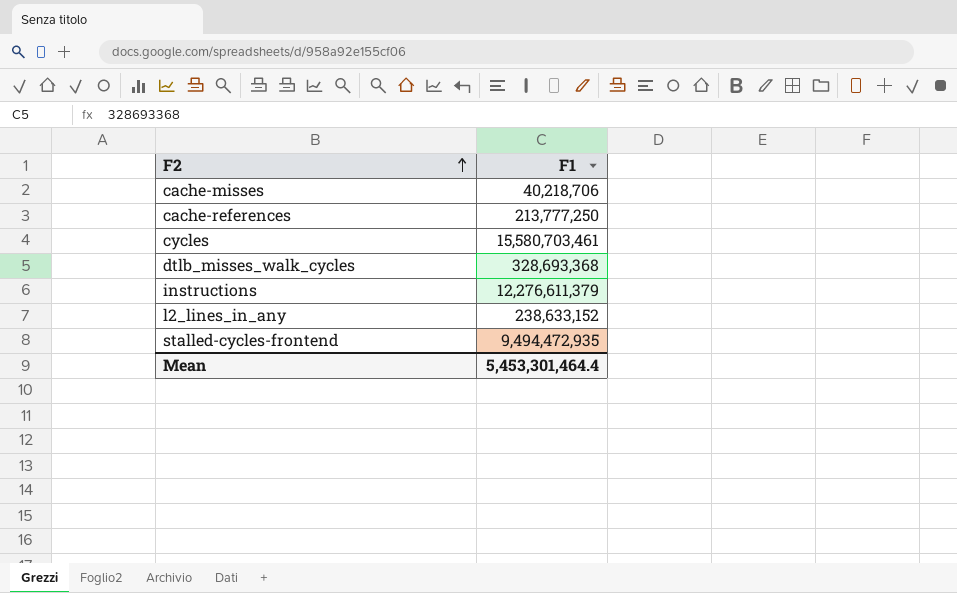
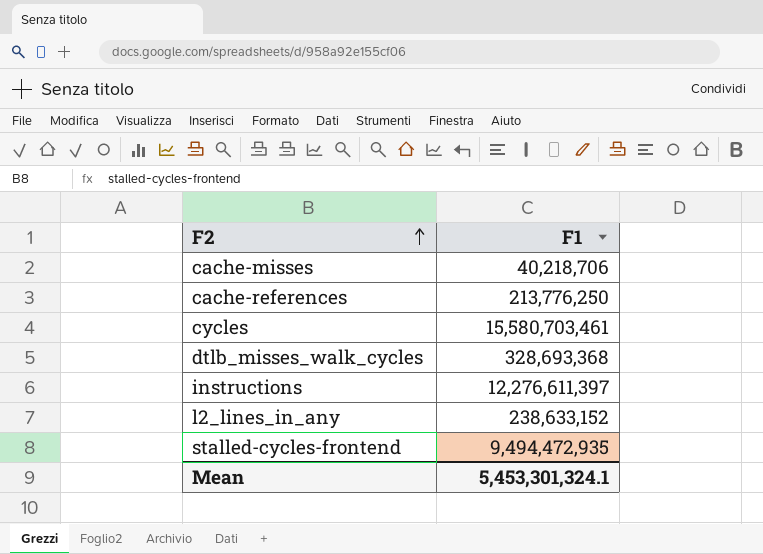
cache-references | F1: 213,777,250 -> 213,776,250
instructions | F1: 12,276,611,379 -> 12,276,611,397
Mean | F1: 5,453,301,464.4 -> 5,453,301,324.1

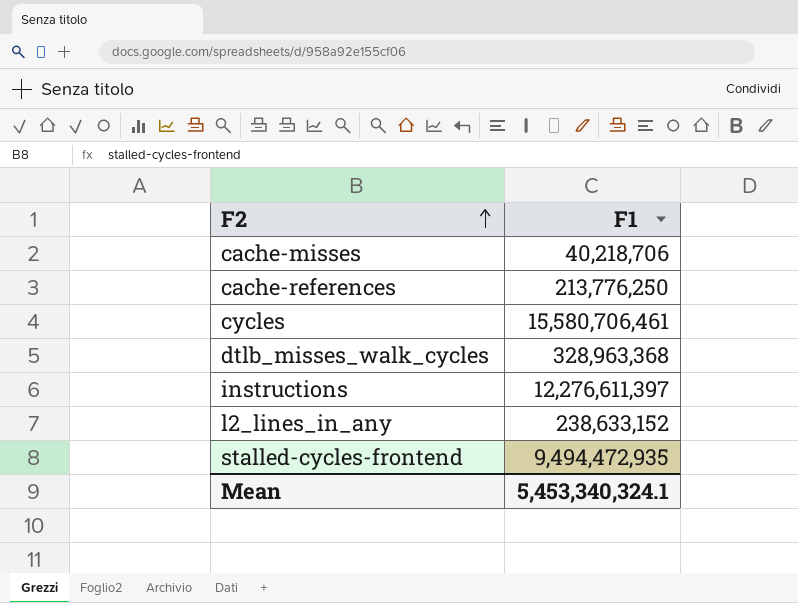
cycles | F1: 15,580,703,461 -> 15,580,706,461
dtlb_misses_walk_cycles | F1: 328,693,368 -> 328,963,368
Mean | F1: 5,453,301,324.1 -> 5,453,340,324.1

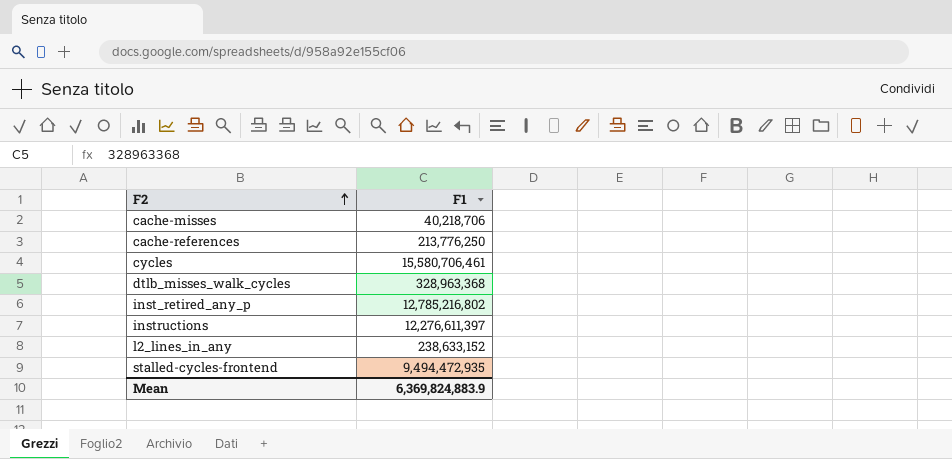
row inst_retired_any_p: none -> 12,785,216,802
Mean | F1: 5,453,340,324.1 -> 6,369,824,883.9

